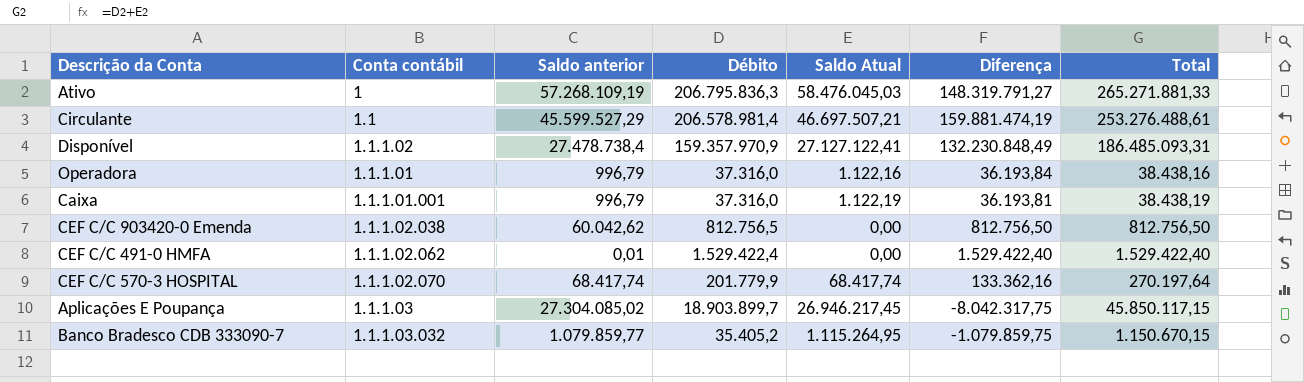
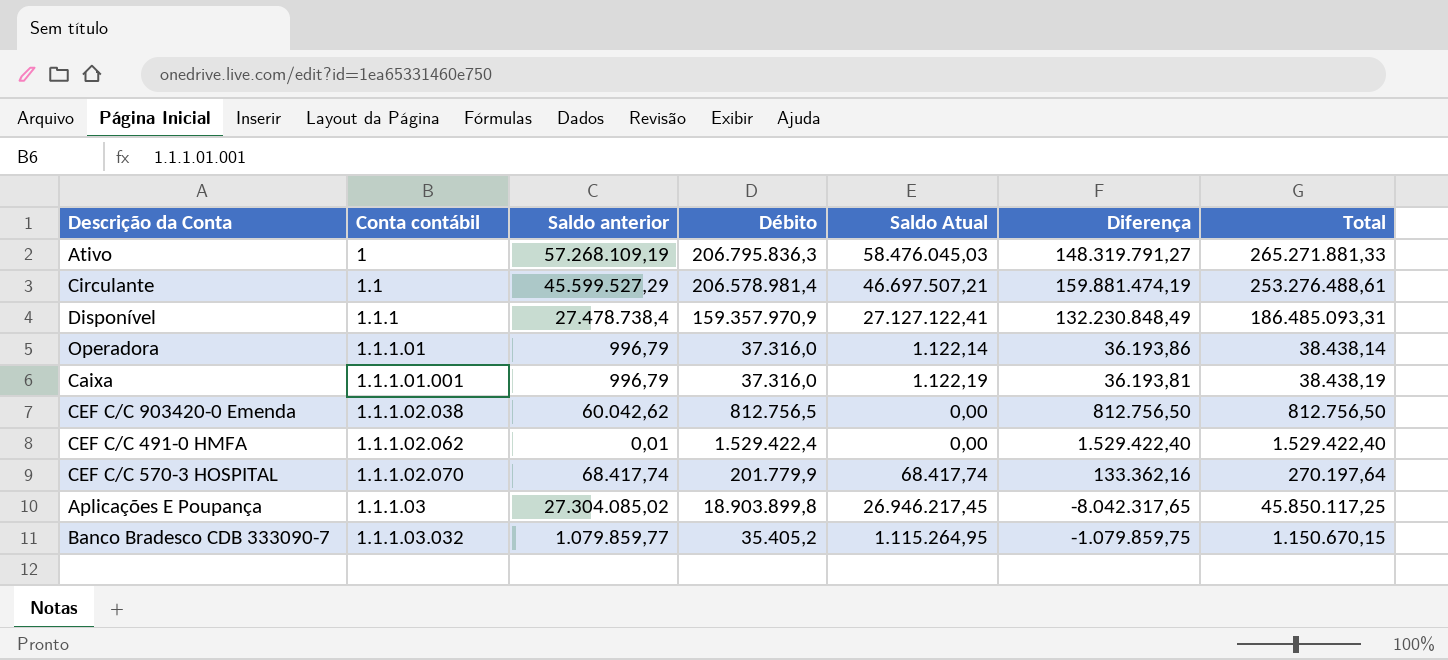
Disponível | Conta contábil: 1.1.1.02 -> 1.1.1
Operadora | Saldo Atual: 1.122,16 -> 1.122,14
Operadora | Diferença: 36.193,84 -> 36.193,86
Operadora | Total: 38.438,16 -> 38.438,14
Aplicações E Poupança | Débito: 18.903.899,7 -> 18.903.899,8
Aplicações E Poupança | Diferença: -8.042.317,75 -> -8.042.317,65
Aplicações E Poupança | Total: 45.850.117,15 -> 45.850.117,25

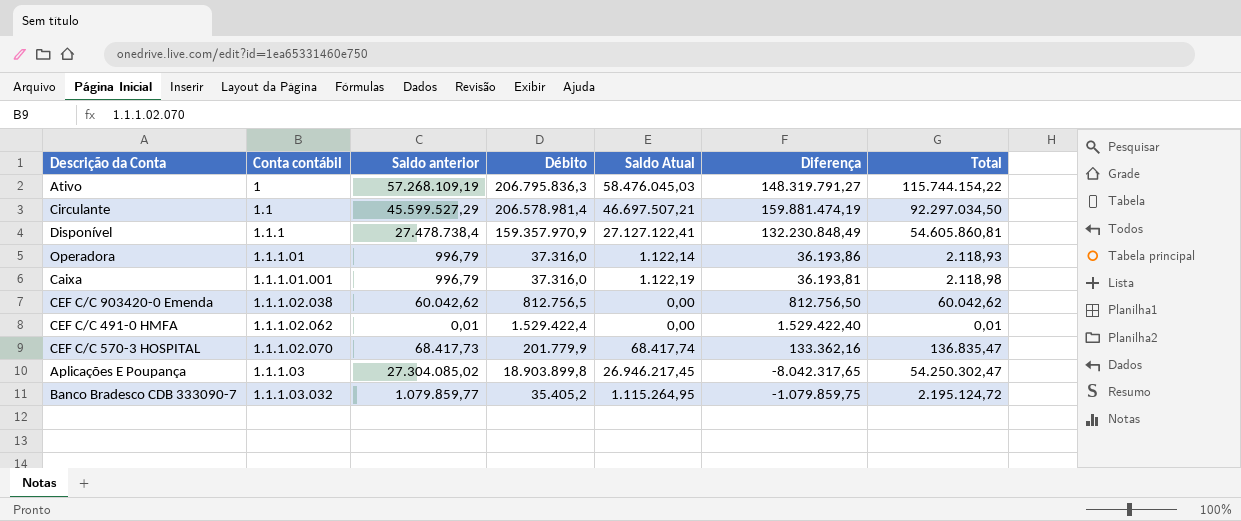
column Total | formula: [Débito] + [Saldo Atual] -> [Saldo anterior] + [Saldo Atual]
CEF C/C 570-3 HOSPITAL | Saldo anterior: 68.417,74 -> 68.417,73

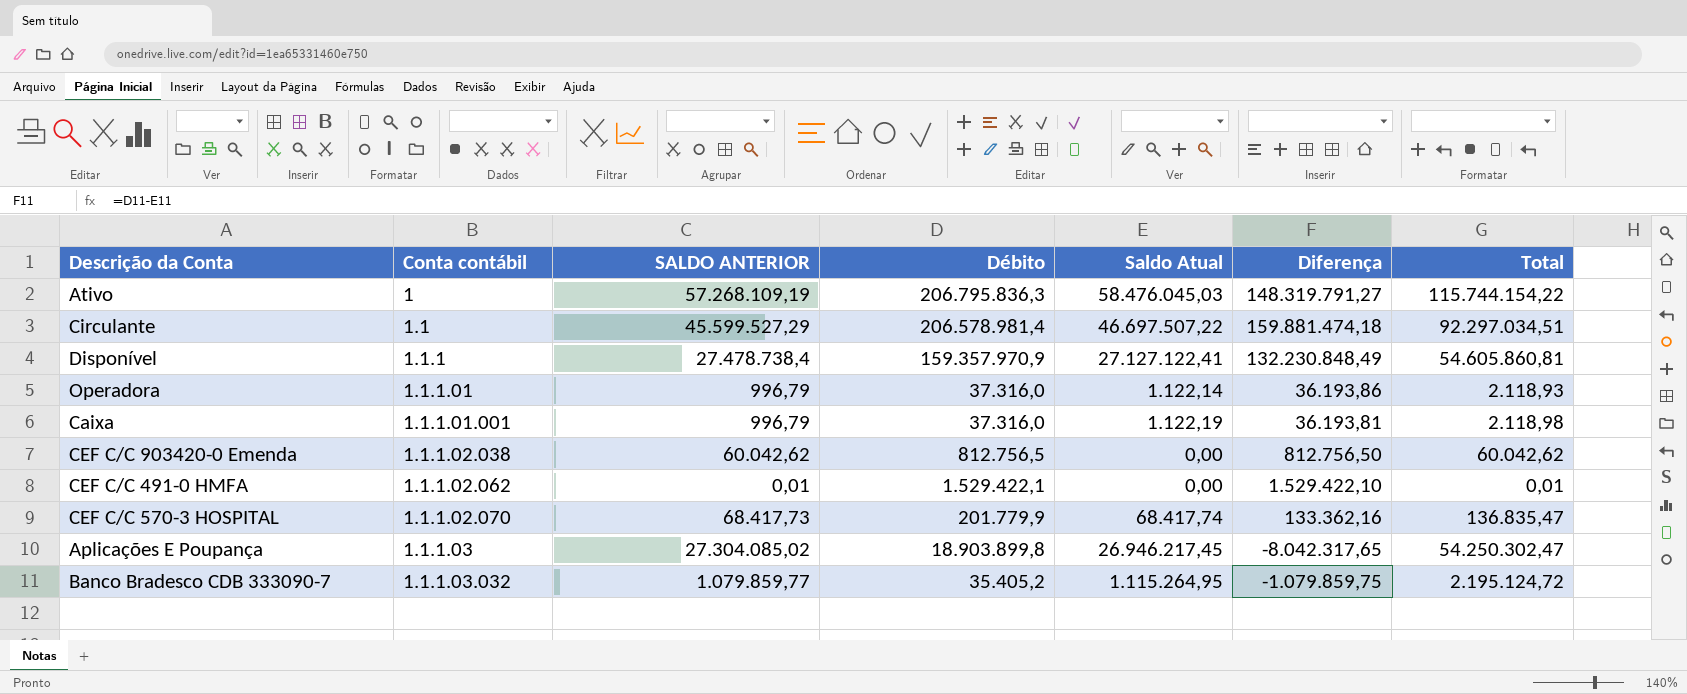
column name: Saldo anterior -> SALDO ANTERIOR
Circulante | Saldo Atual: 46.697.507,21 -> 46.697.507,22
Circulante | Diferença: 159.881.474,19 -> 159.881.474,18
Circulante | Total: 92.297.034,50 -> 92.297.034,51
CEF C/C 491-0 HMFA | Débito: 1.529.422,4 -> 1.529.422,1
CEF C/C 491-0 HMFA | Diferença: 1.529.422,40 -> 1.529.422,10

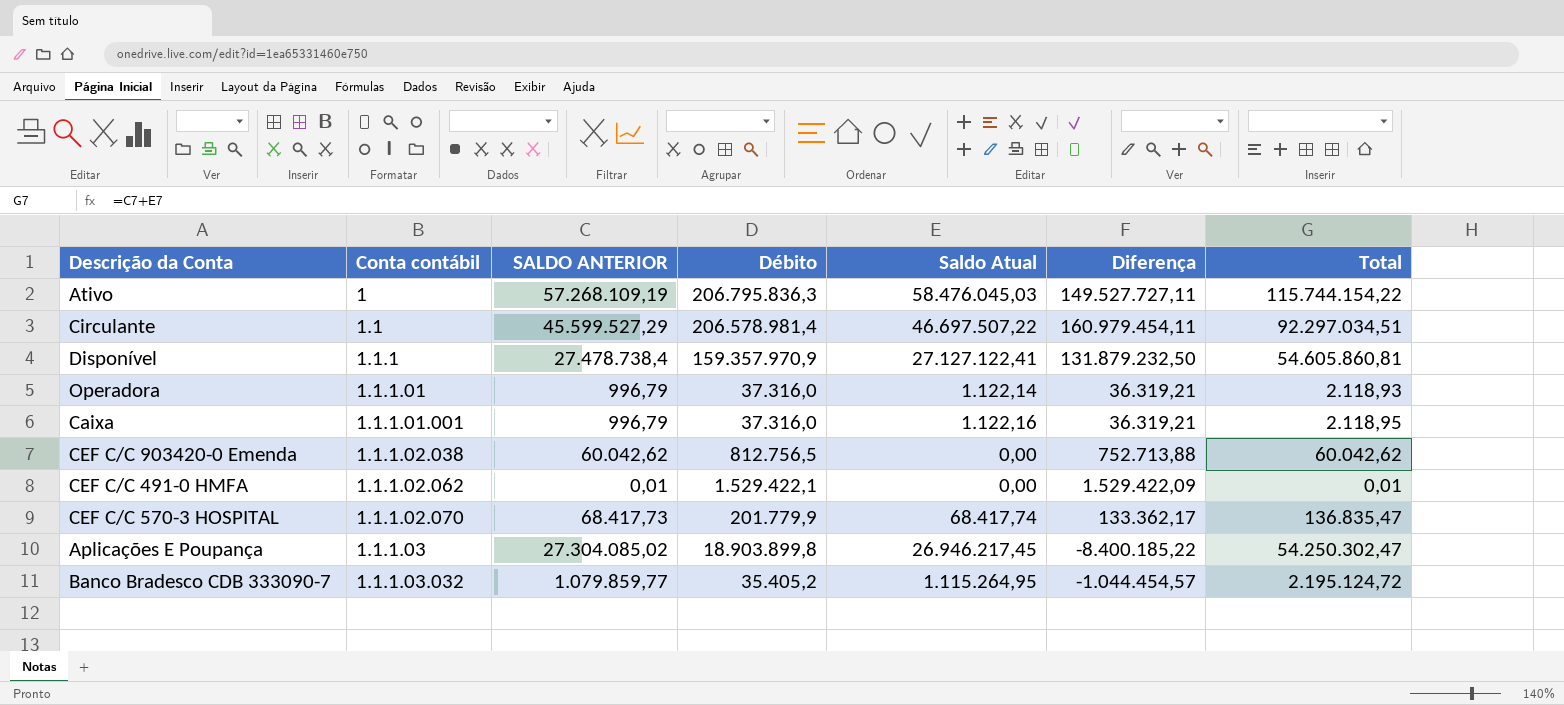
column Diferença | formula: [Débito] - [Saldo Atual] -> [Débito] - [SALDO ANTERIOR]
Caixa | Saldo Atual: 1.122,19 -> 1.122,16
Caixa | Total: 2.118,98 -> 2.118,95

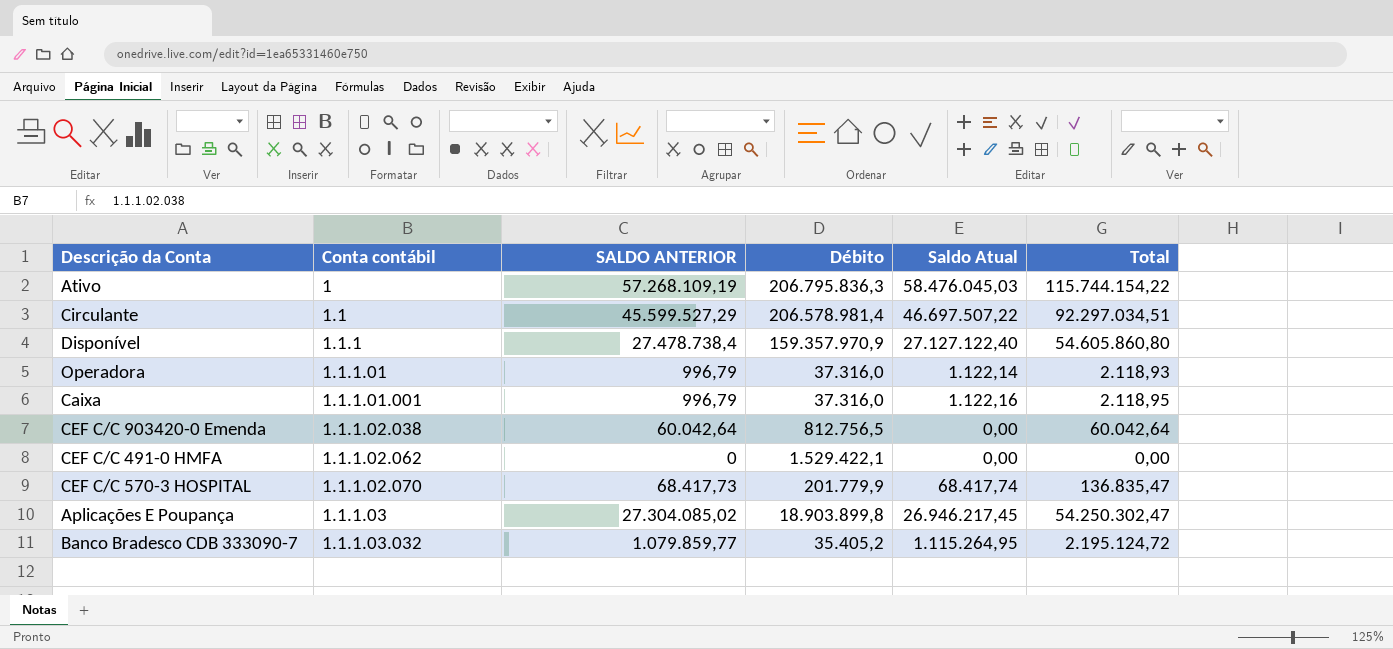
column Diferença | formula: [Débito] - [SALDO ANTERIOR] -> none
Disponível | Saldo Atual: 27.127.122,41 -> 27.127.122,40
Disponível | Total: 54.605.860,81 -> 54.605.860,80
CEF C/C 903420-0 Emenda | SALDO ANTERIOR: 60.042,62 -> 60.042,64
CEF C/C 903420-0 Emenda | Total: 60.042,62 -> 60.042,64
CEF C/C 491-0 HMFA | SALDO ANTERIOR: 0,01 -> 0
CEF C/C 491-0 HMFA | Total: 0,01 -> 0,00

